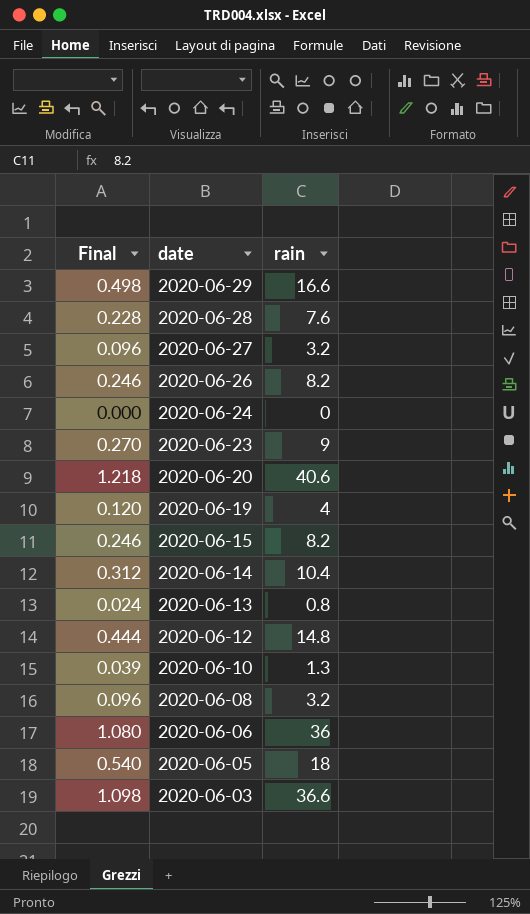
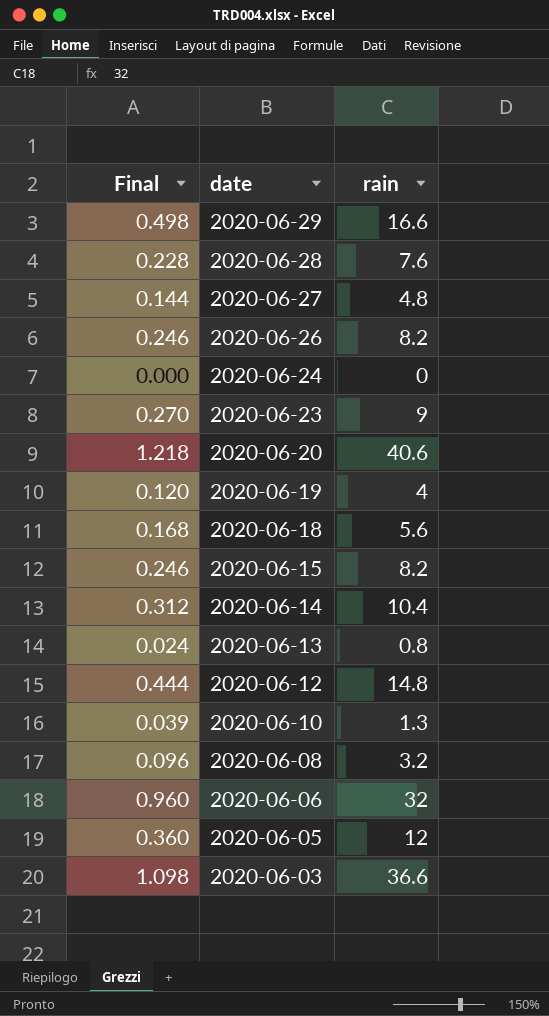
2020-06-27 | Final: 0.096 -> 0.144
2020-06-27 | rain: 3.2 -> 4.8
row 2020-06-18: none -> 0.168 | 5.6
2020-06-06 | Final: 1.080 -> 0.960
2020-06-06 | rain: 36 -> 32
2020-06-05 | Final: 0.540 -> 0.360
2020-06-05 | rain: 18 -> 12

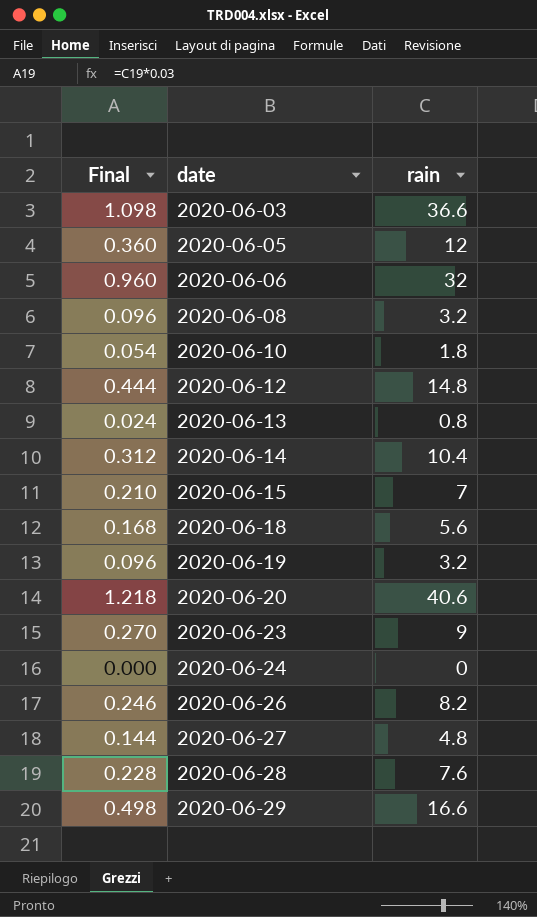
row order: date descending -> date ascending
2020-06-10 | Final: 0.039 -> 0.054
2020-06-10 | rain: 1.3 -> 1.8
2020-06-15 | Final: 0.246 -> 0.210
2020-06-15 | rain: 8.2 -> 7
2020-06-19 | Final: 0.120 -> 0.096
2020-06-19 | rain: 4 -> 3.2

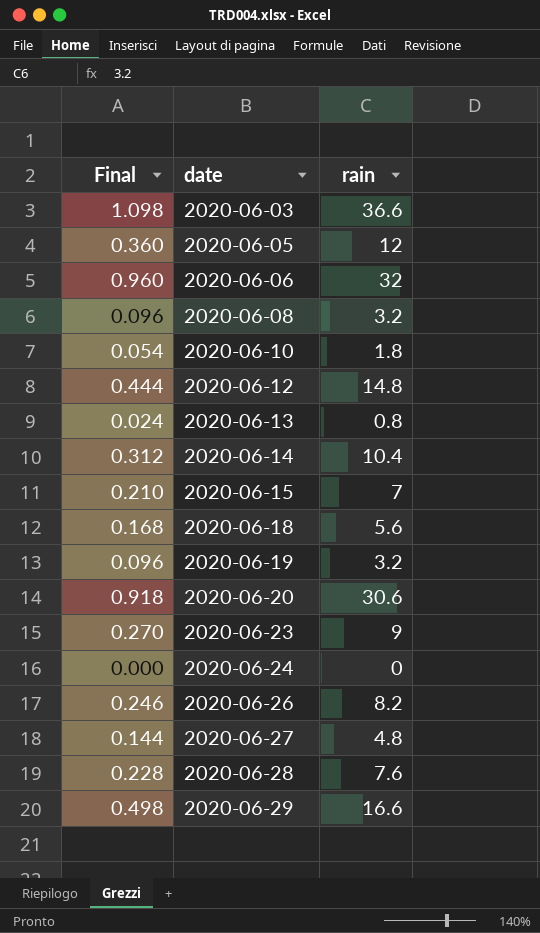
2020-06-20 | Final: 1.218 -> 0.918
2020-06-20 | rain: 40.6 -> 30.6

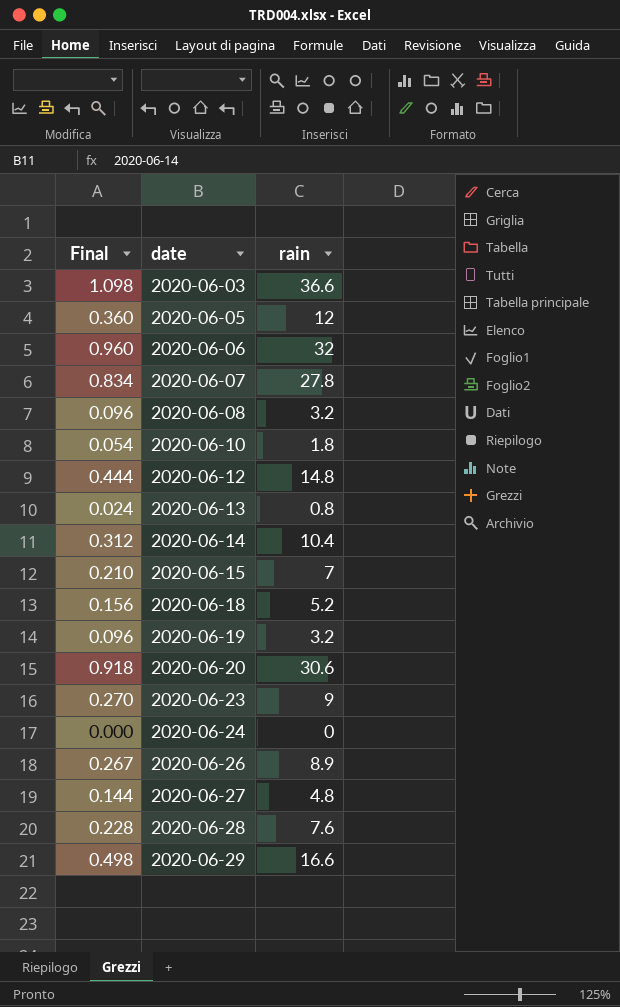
row 2020-06-07: none -> 0.834 | 27.8
2020-06-18 | Final: 0.168 -> 0.156
2020-06-18 | rain: 5.6 -> 5.2
2020-06-26 | Final: 0.246 -> 0.267
2020-06-26 | rain: 8.2 -> 8.9

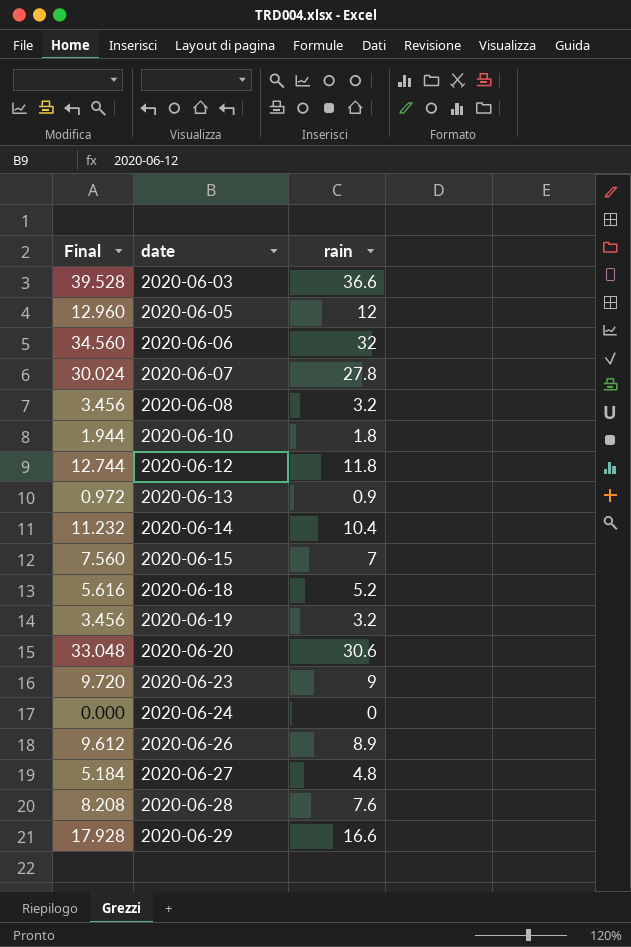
column Final | formula: [rain] * 0.03 -> [rain] * 1.08
2020-06-12 | rain: 14.8 -> 11.8
2020-06-13 | rain: 0.8 -> 0.9

